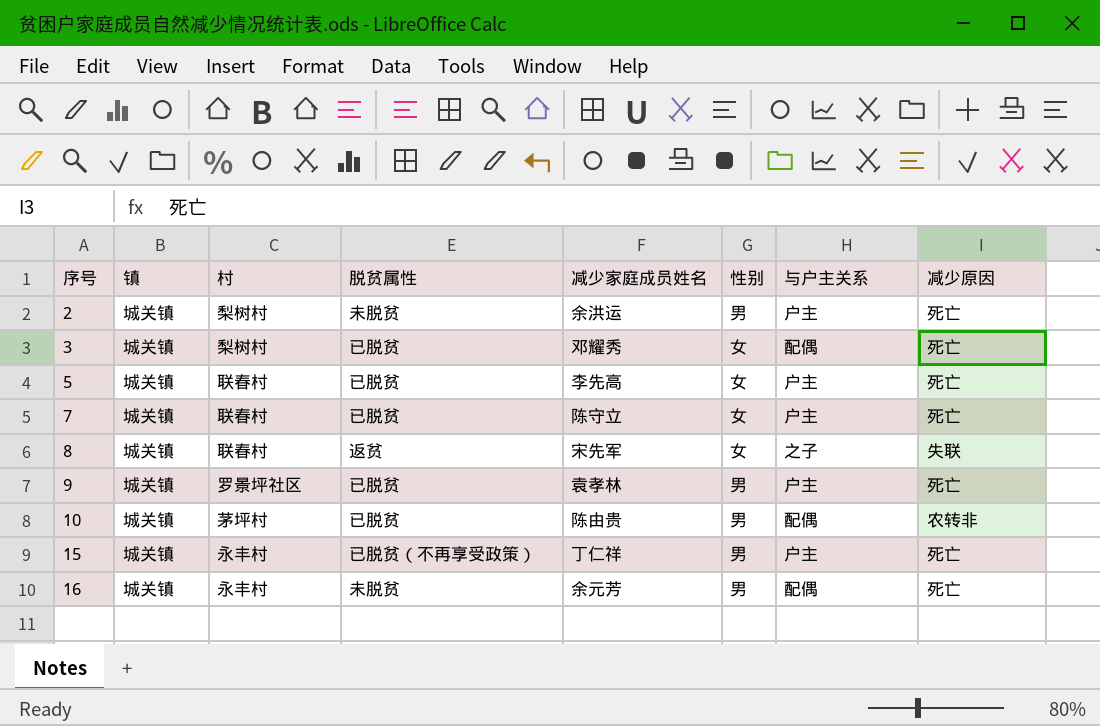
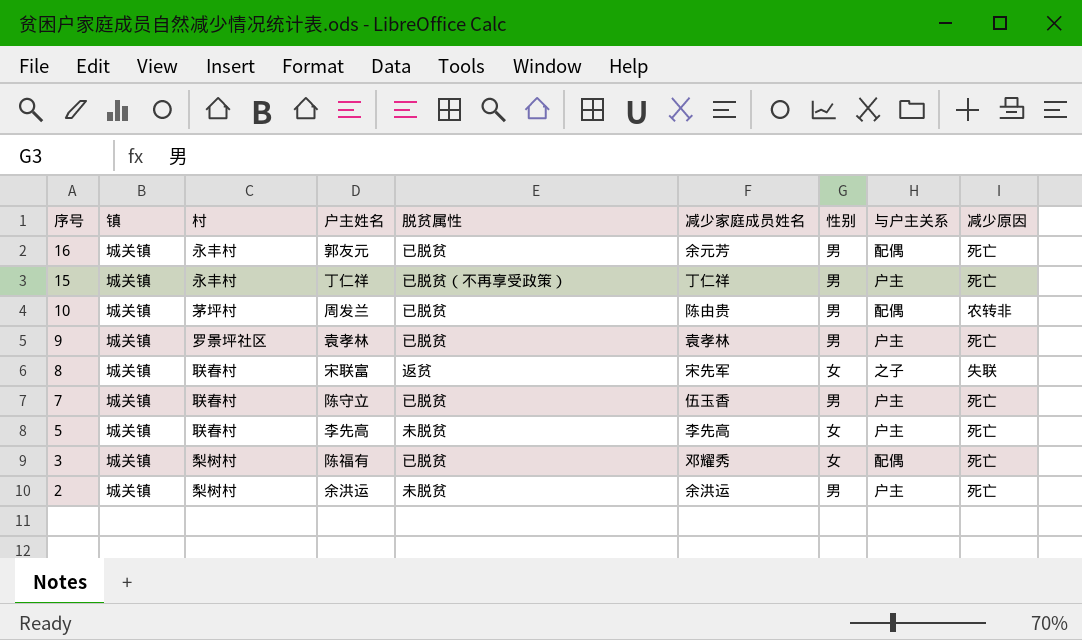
row order: 序号 ascending -> 序号 descending
column 户主姓名 | position: none -> 4
16 | 脱贫属性: 未脱贫 -> 已脱贫
7 | 减少家庭成员姓名: 陈守立 -> 伍玉香
7 | 性别: 女 -> 男
5 | 脱贫属性: 已脱贫 -> 未脱贫

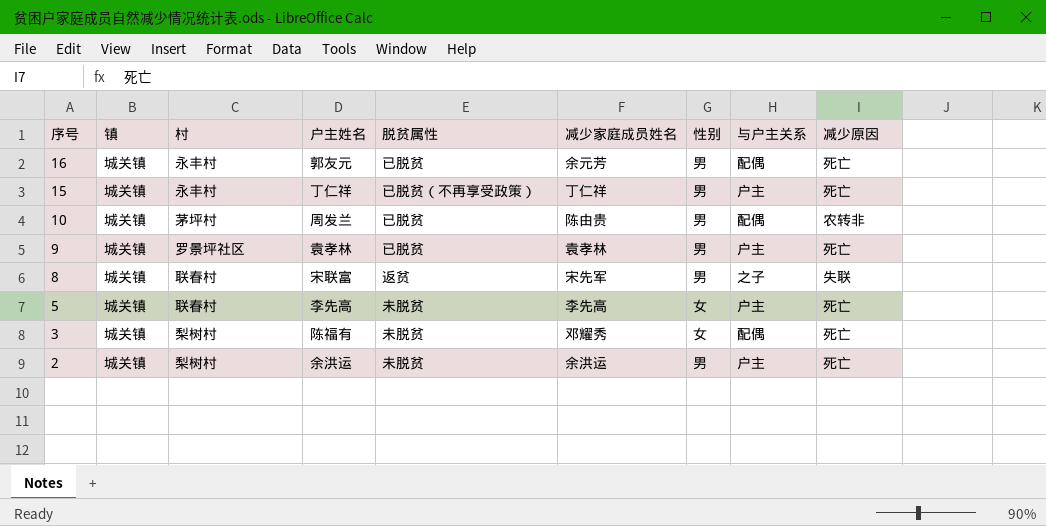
row 7: 城关镇 | 联春村 | 陈守立 | 已脱贫 | 伍玉香 | 男 | 户主 | 死亡 -> none
8 | 性别: 女 -> 男
3 | 脱贫属性: 已脱贫 -> 未脱贫

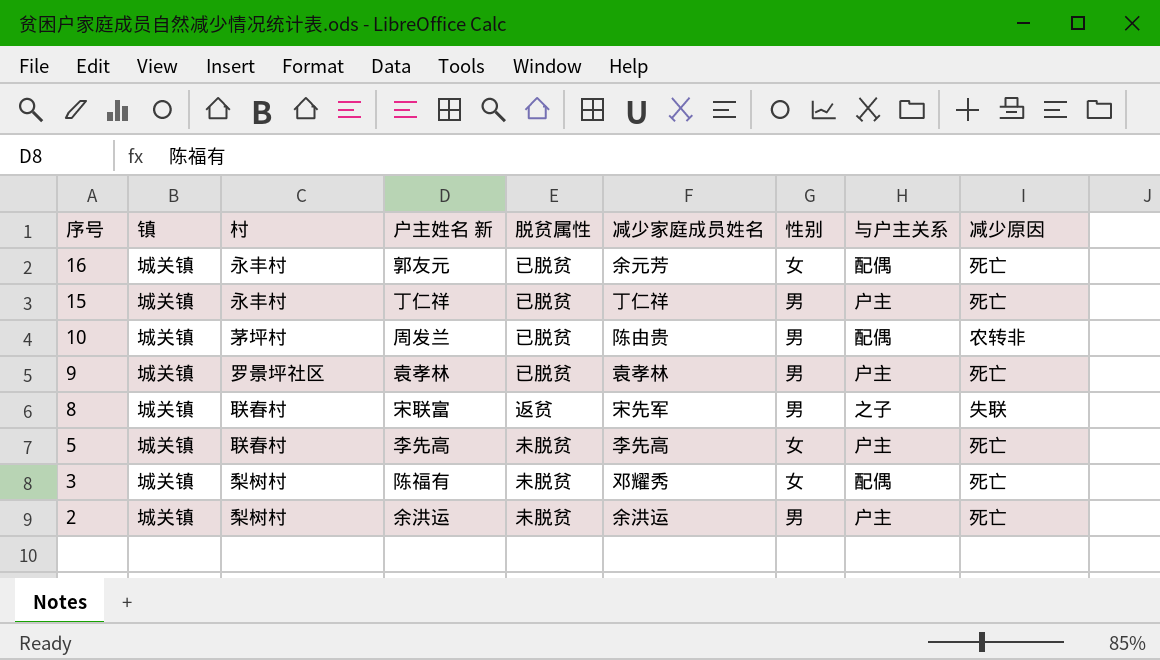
column name: 户主姓名 -> 户主姓名 新
16 | 性别: 男 -> 女
15 | 脱贫属性: 已脱贫（不再享受政策） -> 已脱贫

